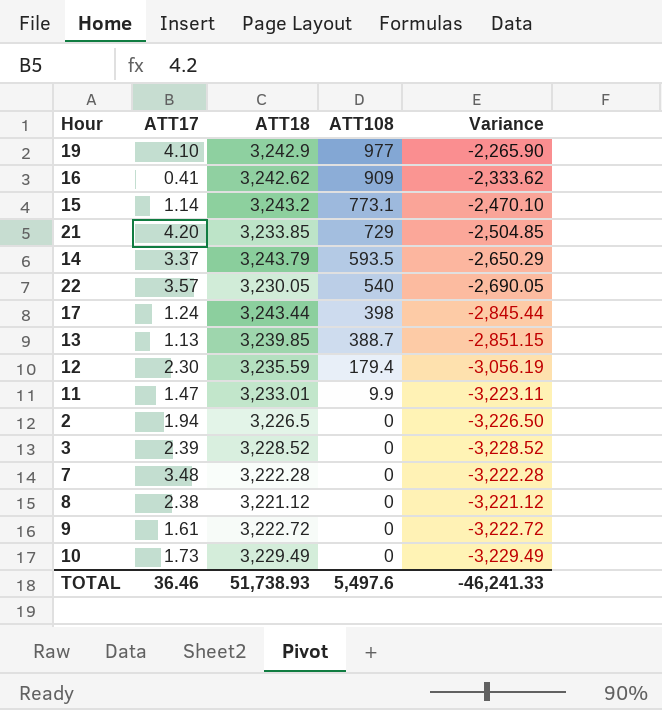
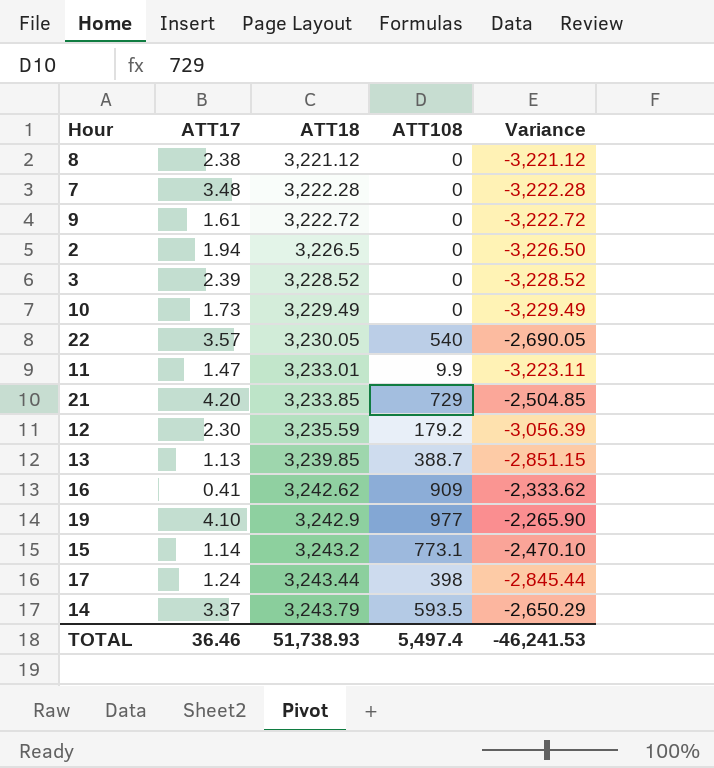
row order: ATT108 descending -> ATT18 ascending
12 | ATT108: 179.4 -> 179.2
12 | Variance: -3,056.19 -> -3,056.39
TOTAL | ATT108: 5,497.6 -> 5,497.4
TOTAL | Variance: -46,241.33 -> -46,241.53

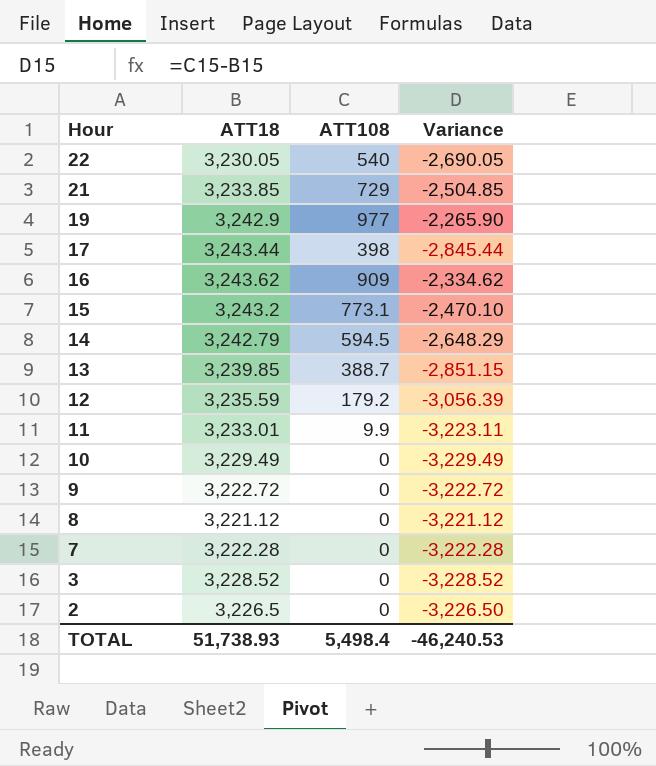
row order: ATT18 ascending -> Hour descending
column ATT17 | position: 2 -> none
16 | ATT18: 3,242.62 -> 3,243.62
16 | Variance: -2,333.62 -> -2,334.62
14 | ATT18: 3,243.79 -> 3,242.79
14 | ATT108: 593.5 -> 594.5
14 | Variance: -2,650.29 -> -2,648.29
TOTAL | ATT108: 5,497.4 -> 5,498.4
TOTAL | Variance: -46,241.53 -> -46,240.53

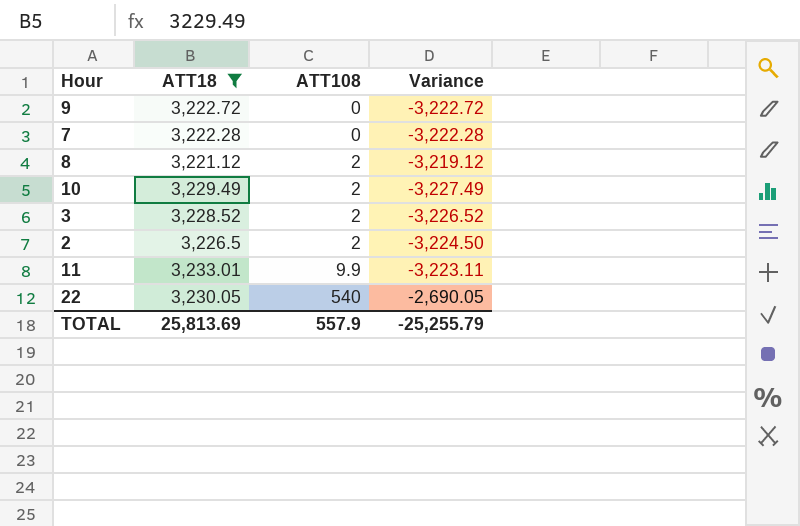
filter: none -> ATT18 <= 3,233.01
row order: Hour descending -> ATT108 ascending
8 | ATT108: 0 -> 2
8 | Variance: -3,221.12 -> -3,219.12
10 | ATT108: 0 -> 2
10 | Variance: -3,229.49 -> -3,227.49
3 | ATT108: 0 -> 2
3 | Variance: -3,228.52 -> -3,226.52
2 | ATT108: 0 -> 2
2 | Variance: -3,226.50 -> -3,224.50
TOTAL | ATT18: 51,738.93 -> 25,813.69
TOTAL | ATT108: 5,498.4 -> 557.9
TOTAL | Variance: -46,240.53 -> -25,255.79

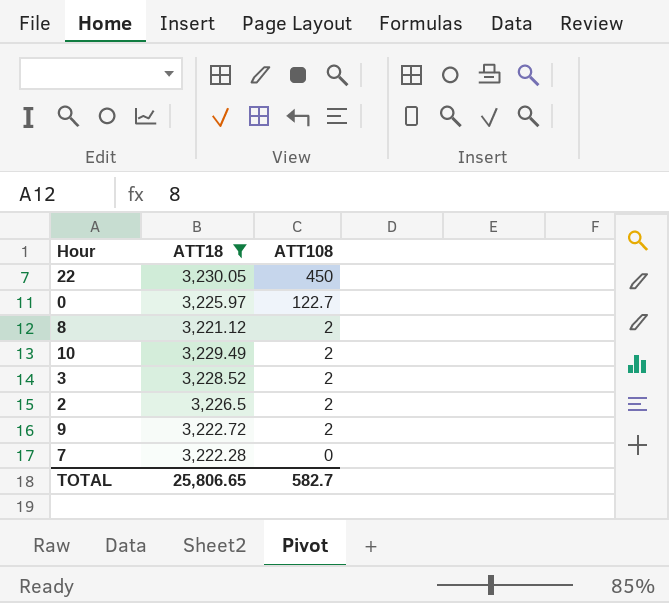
row order: ATT108 ascending -> ATT108 descending
column Variance | formula: [ATT108] - [ATT18] -> none
row 11: 3,233.01 | 9.9 | -3,223.11 -> none
22 | ATT108: 540 -> 450
row 0: none -> 3,225.97 | 122.7
9 | ATT108: 0 -> 2
TOTAL | ATT18: 25,813.69 -> 25,806.65
TOTAL | ATT108: 557.9 -> 582.7

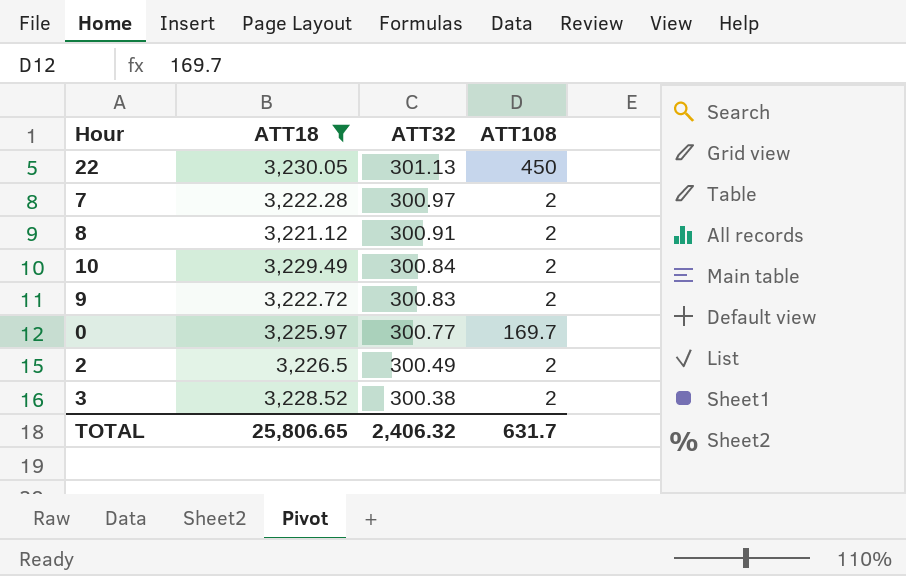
row order: ATT108 descending -> ATT32 descending
column ATT32 | position: none -> 3
7 | ATT108: 0 -> 2
0 | ATT108: 122.7 -> 169.7
TOTAL | ATT108: 582.7 -> 631.7

